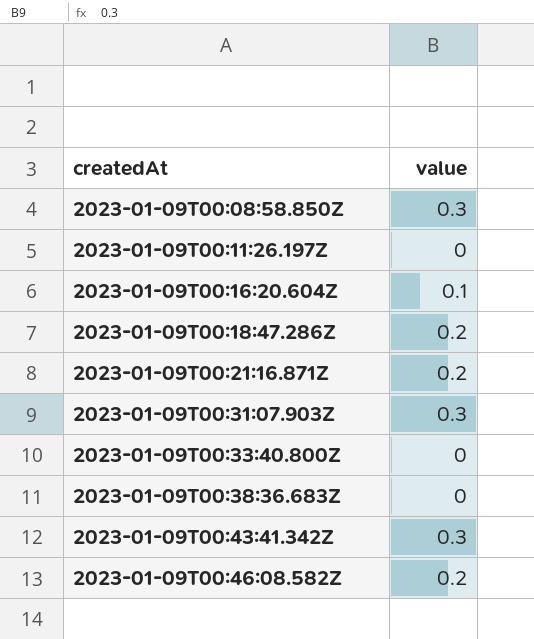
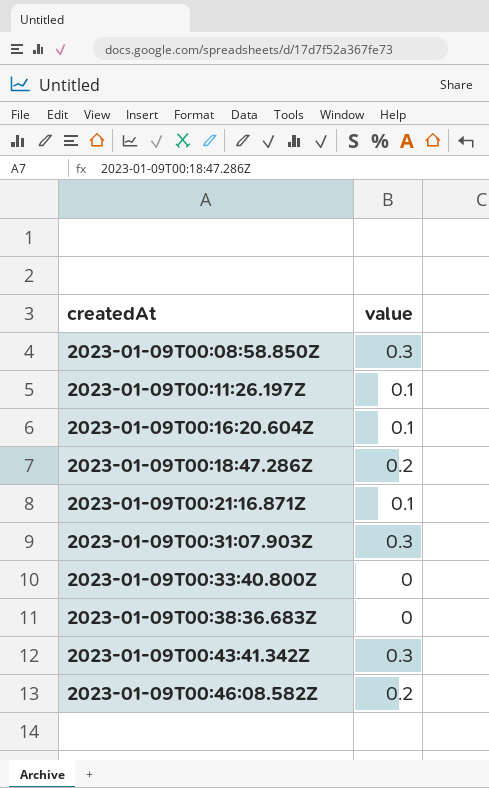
2023-01-09T00:11:26.197Z | value: 0 -> 0.1
2023-01-09T00:21:16.871Z | value: 0.2 -> 0.1

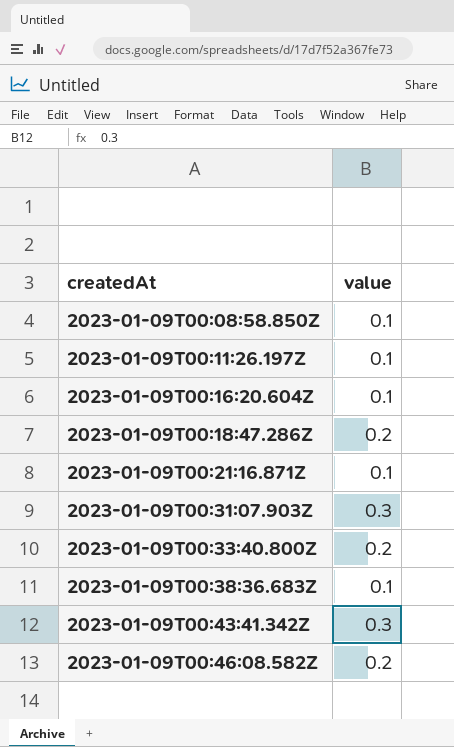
2023-01-09T00:08:58.850Z | value: 0.3 -> 0.1
2023-01-09T00:33:40.800Z | value: 0 -> 0.2
2023-01-09T00:38:36.683Z | value: 0 -> 0.1

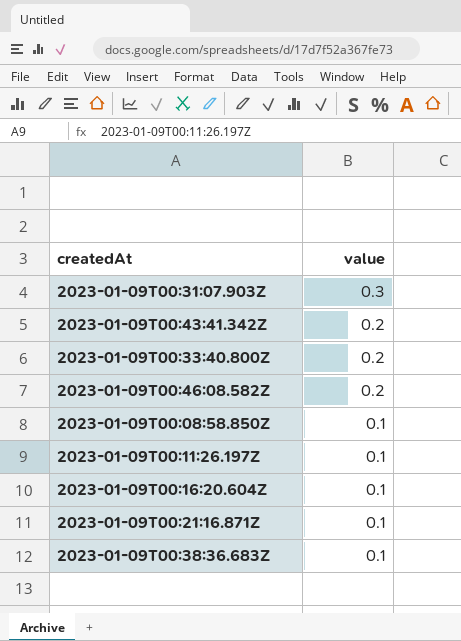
row order: createdAt ascending -> value descending
row 2023-01-09T00:18:47.286Z: 0.2 -> none
2023-01-09T00:43:41.342Z | value: 0.3 -> 0.2

